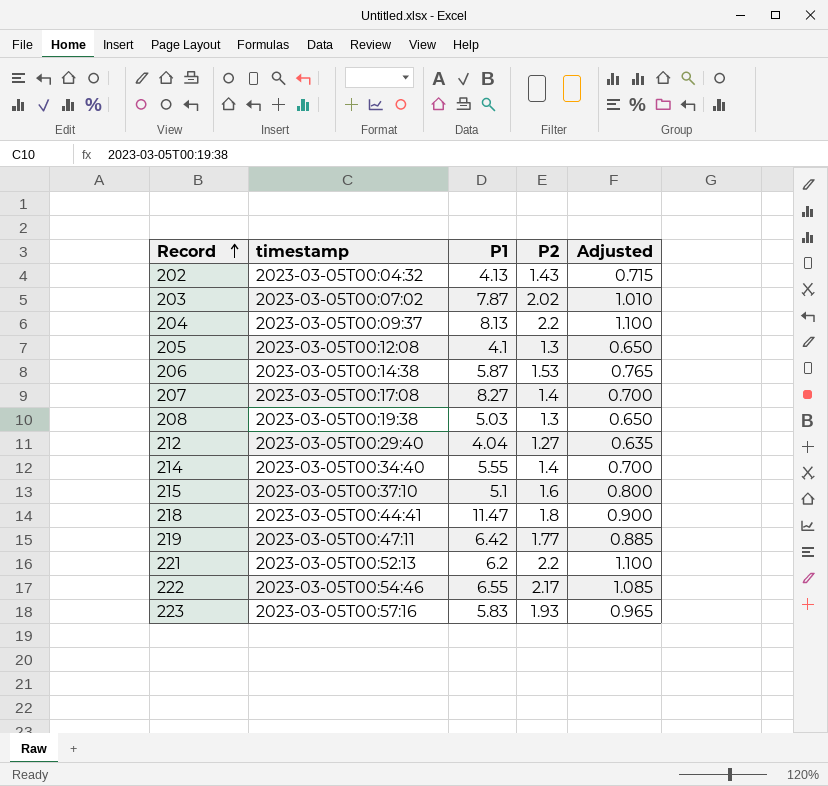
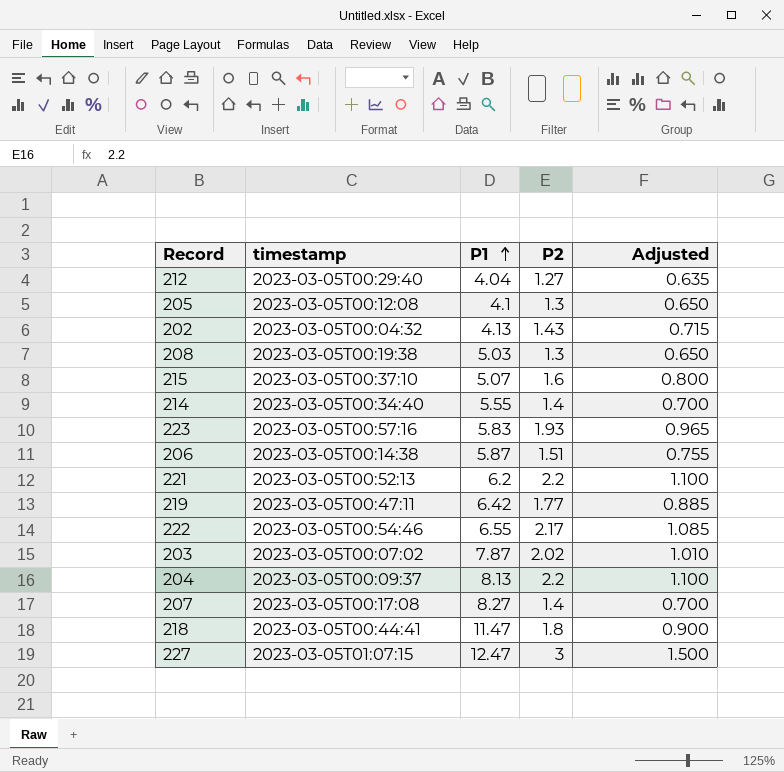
row order: Record ascending -> P1 ascending
215 | P1: 5.1 -> 5.07
206 | P2: 1.53 -> 1.51
206 | Adjusted: 0.765 -> 0.755
row 227: none -> 2023-03-05T01:07:15 | 12.47 | 3 | 1.500

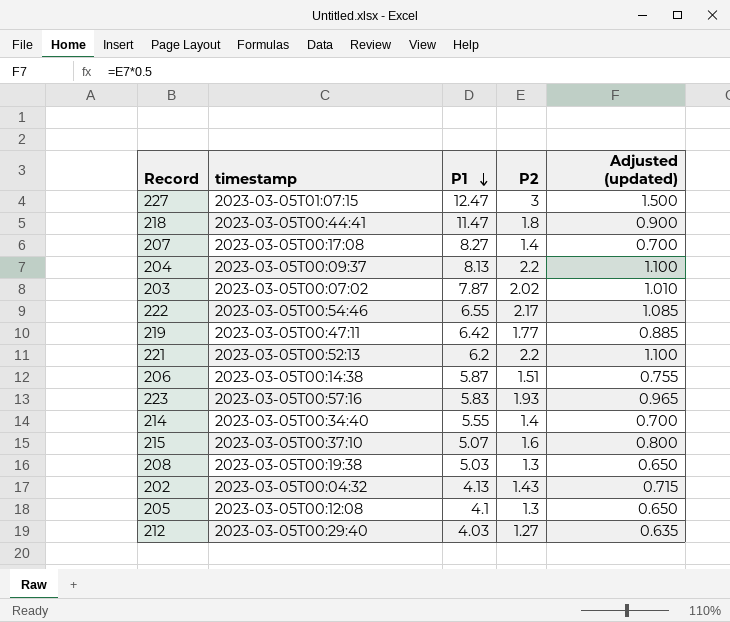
row order: P1 ascending -> P1 descending
column name: Adjusted -> Adjusted (updated)
212 | P1: 4.04 -> 4.03

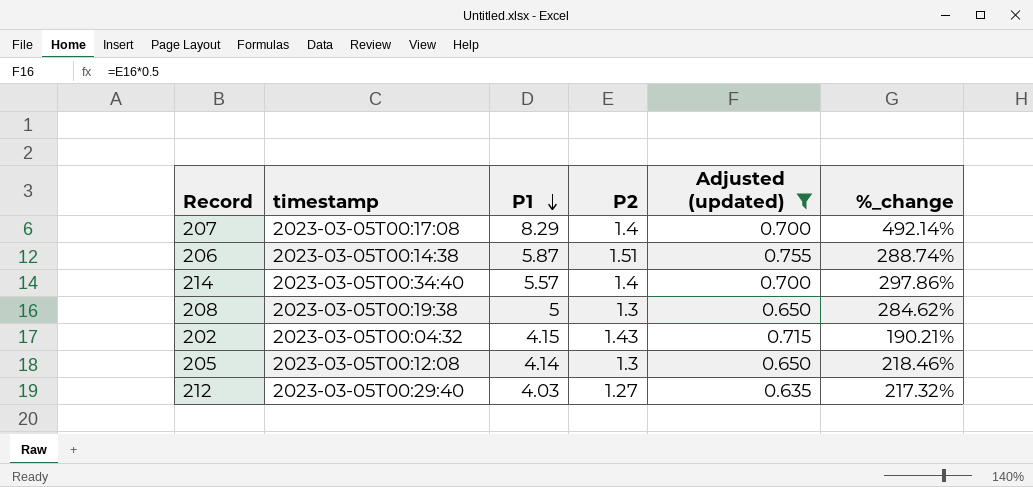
filter: none -> Adjusted (updated) <= 0.755
column %_change | formula: none -> ([P1] - [P2]) / [P2]
207 | P1: 8.27 -> 8.29
214 | P1: 5.55 -> 5.57
208 | P1: 5.03 -> 5
202 | P1: 4.13 -> 4.15
205 | P1: 4.1 -> 4.14

